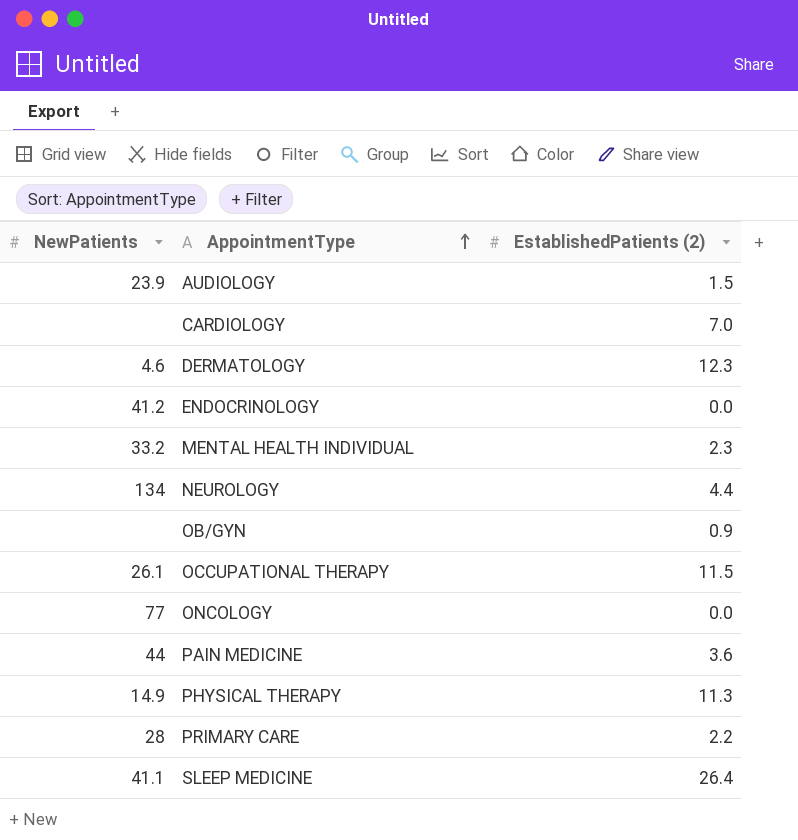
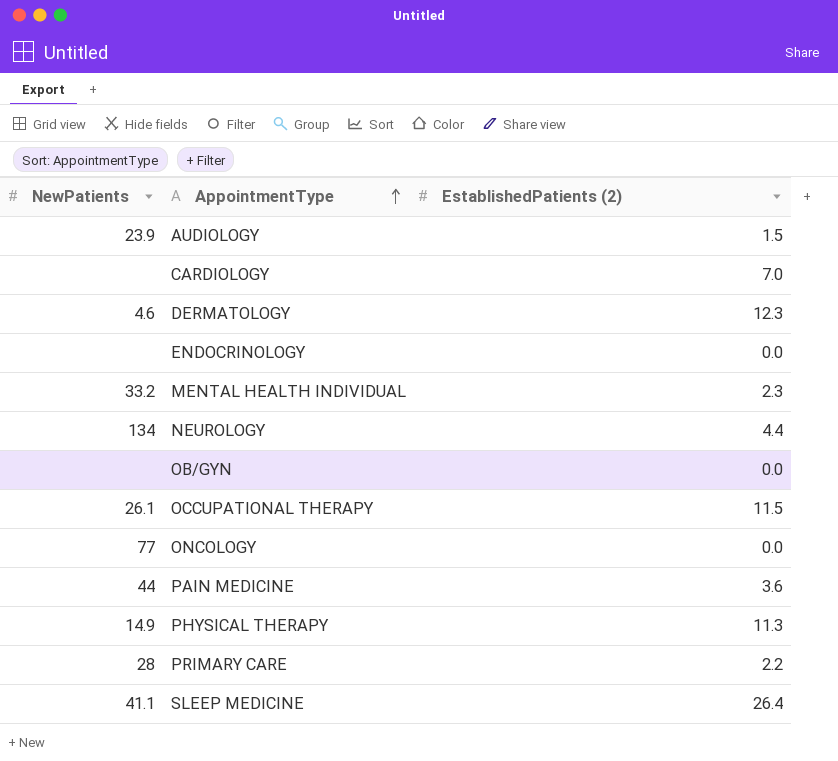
ENDOCRINOLOGY | NewPatients: 41.2 -> none
OB/GYN | EstablishedPatients (2): 0.9 -> 0.0

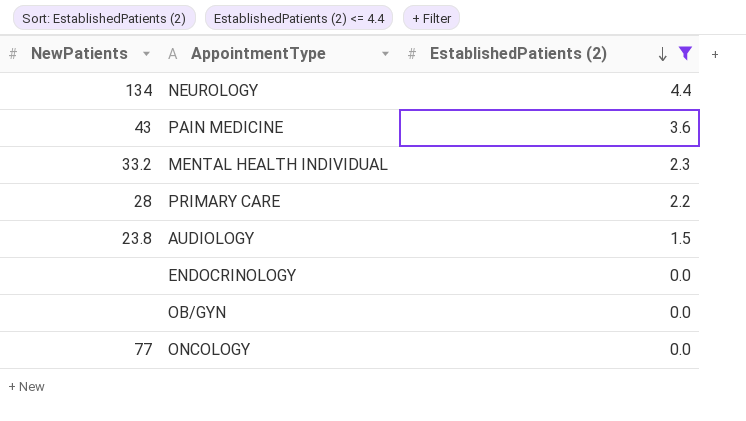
filter: none -> EstablishedPatients (2) <= 4.4
row order: AppointmentType ascending -> EstablishedPatients (2) descending
PAIN MEDICINE | NewPatients: 44 -> 43
AUDIOLOGY | NewPatients: 23.9 -> 23.8

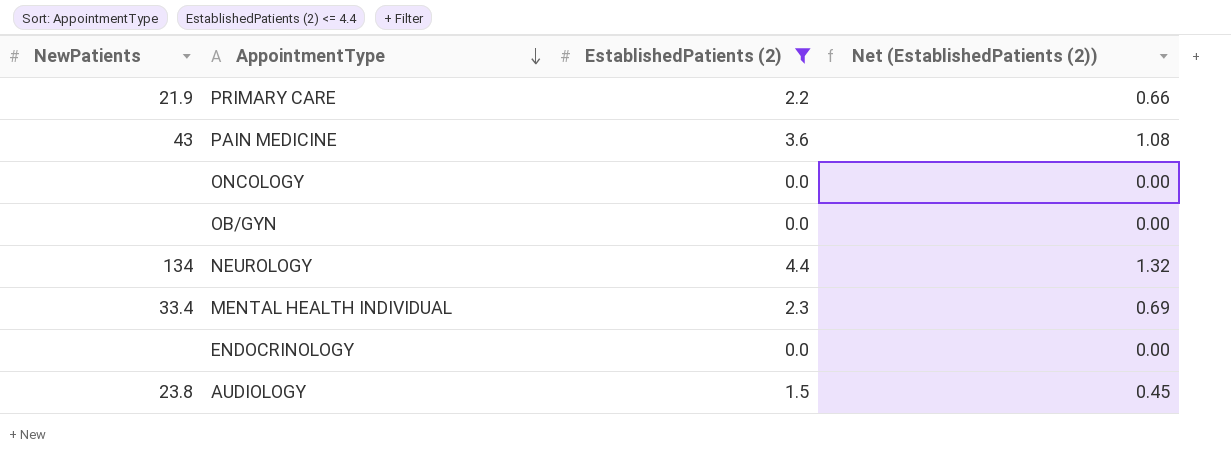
row order: EstablishedPatients (2) descending -> AppointmentType descending
column Net (EstablishedPatients (2)) | formula: none -> [EstablishedPatients (2)] * 0.3
PRIMARY CARE | NewPatients: 28 -> 21.9
ONCOLOGY | NewPatients: 77 -> none
MENTAL HEALTH INDIVIDUAL | NewPatients: 33.2 -> 33.4

